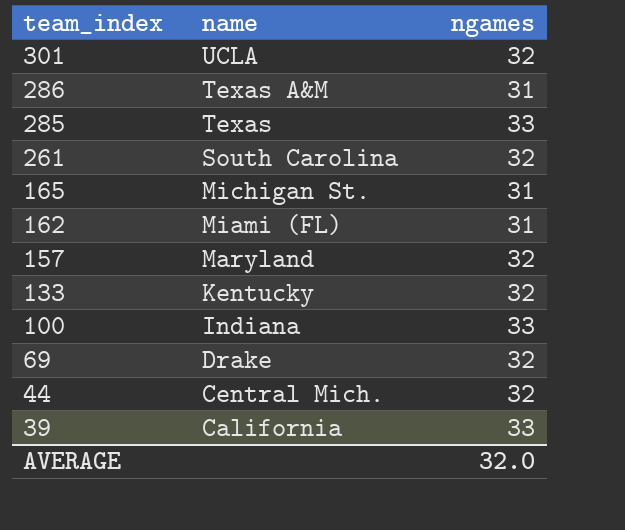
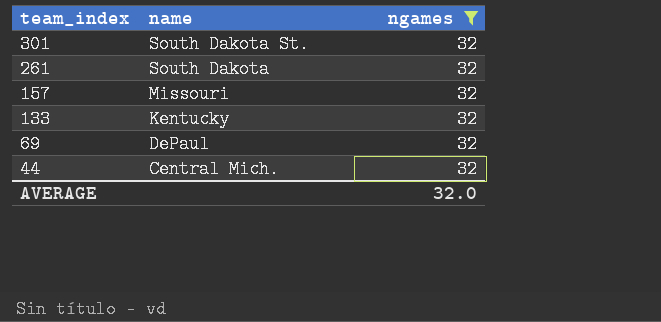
filter: none -> ngames = 32
301 | name: UCLA -> South Dakota St.
261 | name: South Carolina -> South Dakota
157 | name: Maryland -> Missouri
69 | name: Drake -> DePaul

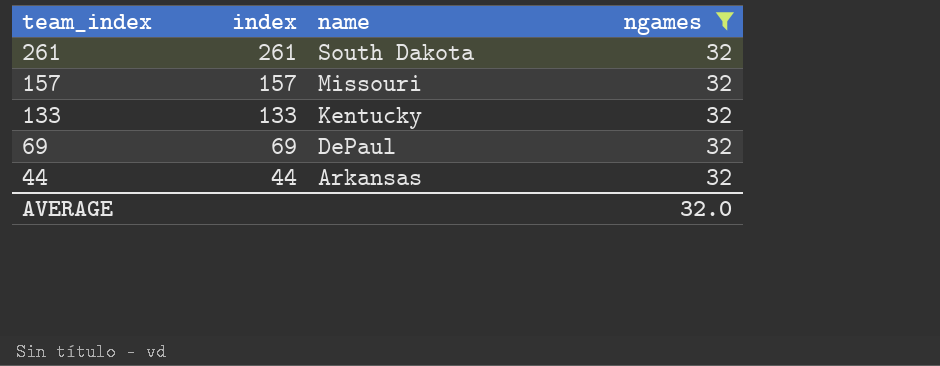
column index | position: none -> 2
row 301: South Dakota St. | 32 -> none
44 | name: Central Mich. -> Arkansas

